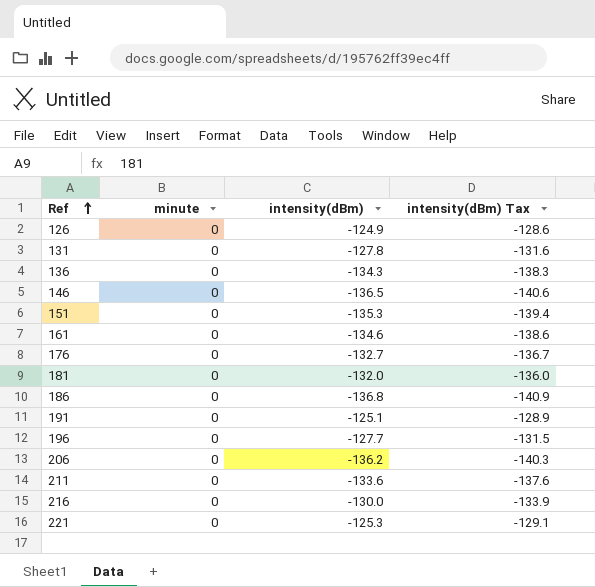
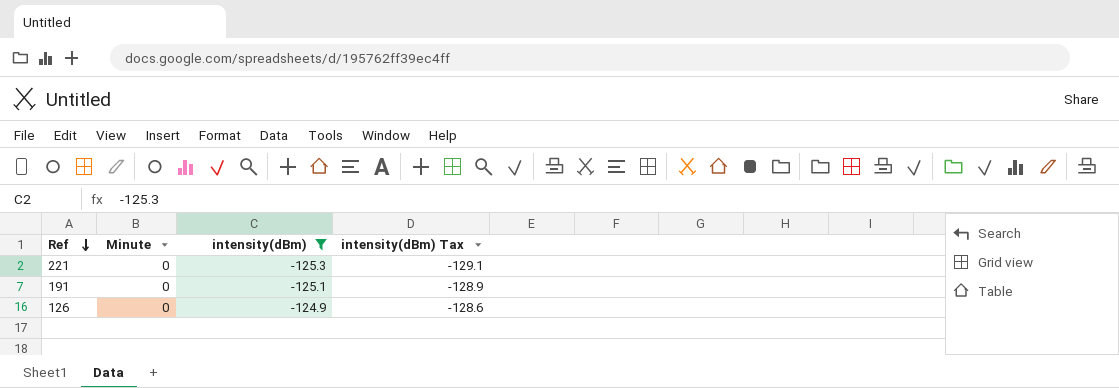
filter: none -> intensity(dBm) >= -125.3
row order: Ref ascending -> Ref descending
column name: minute -> Minute

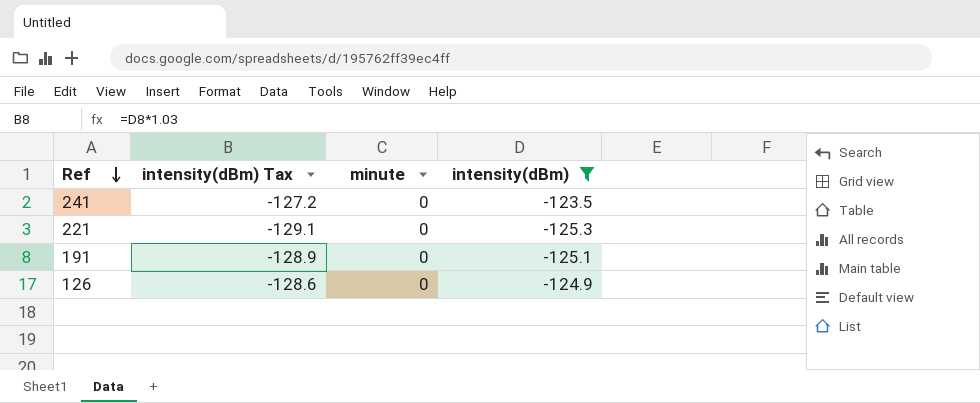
column intensity(dBm) Tax | position: 4 -> 2
column name: Minute -> minute
row 241: none -> -127.2 | 0 | -123.5

